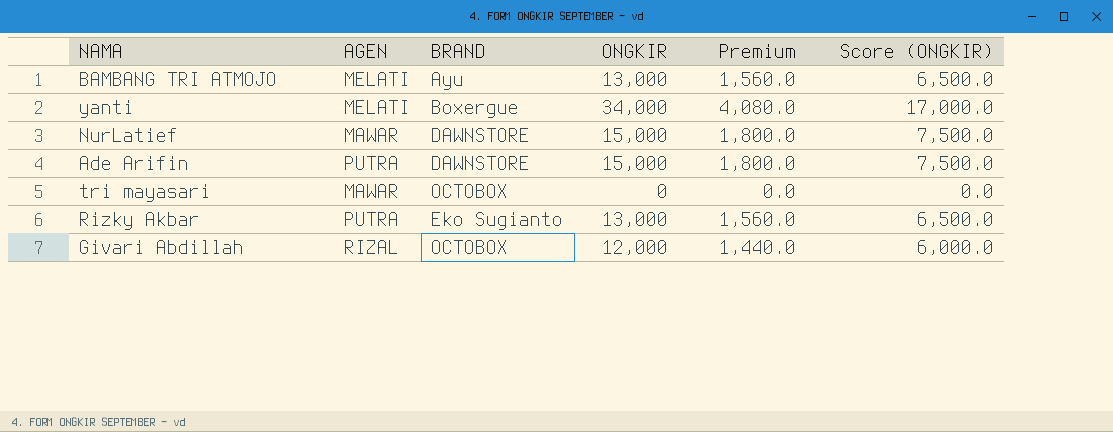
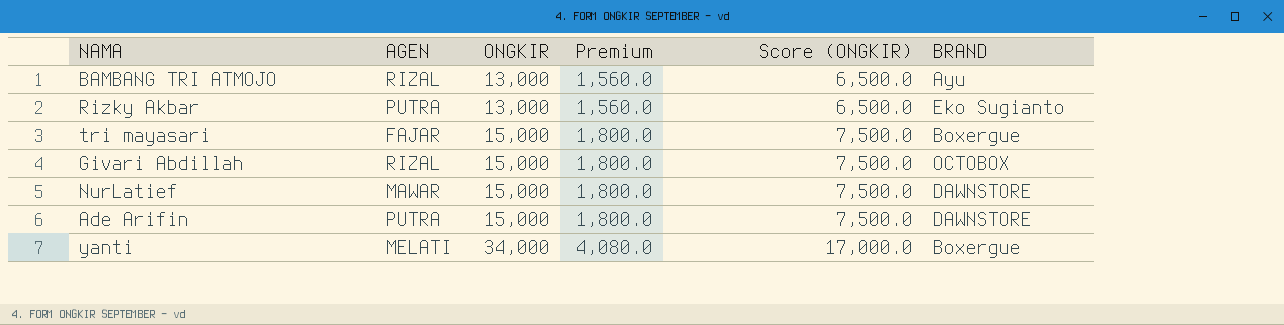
row order: none -> ONGKIR ascending
column BRAND | position: 3 -> 6
BAMBANG TRI ATMOJO | AGEN: MELATI -> RIZAL
tri mayasari | AGEN: MAWAR -> FAJAR
tri mayasari | ONGKIR: 0 -> 15,000
tri mayasari | Premium: 0.0 -> 1,800.0
tri mayasari | Score (ONGKIR): 0.0 -> 7,500.0
tri mayasari | BRAND: OCTOBOX -> Boxergue
Givari Abdillah | ONGKIR: 12,000 -> 15,000
Givari Abdillah | Premium: 1,440.0 -> 1,800.0
Givari Abdillah | Score (ONGKIR): 6,000.0 -> 7,500.0

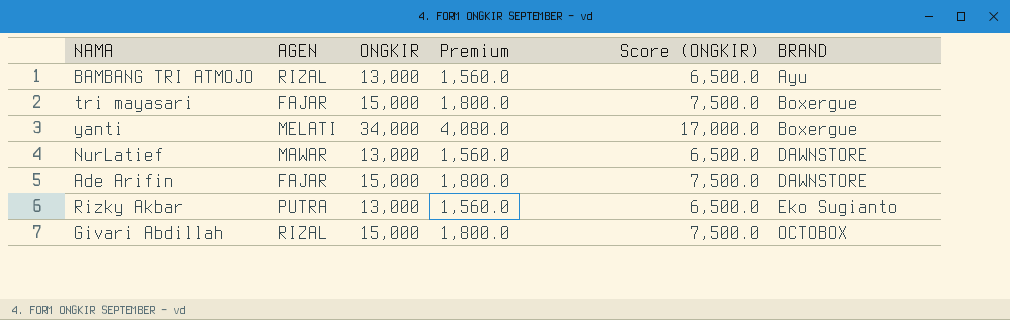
row order: ONGKIR ascending -> BRAND ascending
NurLatief | ONGKIR: 15,000 -> 13,000
NurLatief | Premium: 1,800.0 -> 1,560.0
NurLatief | Score (ONGKIR): 7,500.0 -> 6,500.0
Ade Arifin | AGEN: PUTRA -> FAJAR

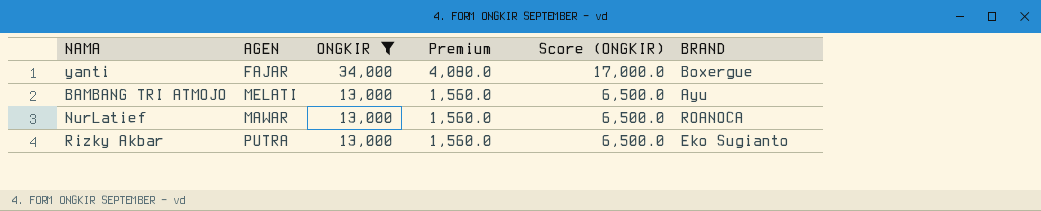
filter: none -> ONGKIR != 15,000
row order: BRAND ascending -> ONGKIR descending
yanti | AGEN: MELATI -> FAJAR
BAMBANG TRI ATMOJO | AGEN: RIZAL -> MELATI
NurLatief | BRAND: DAWNSTORE -> ROANOCA

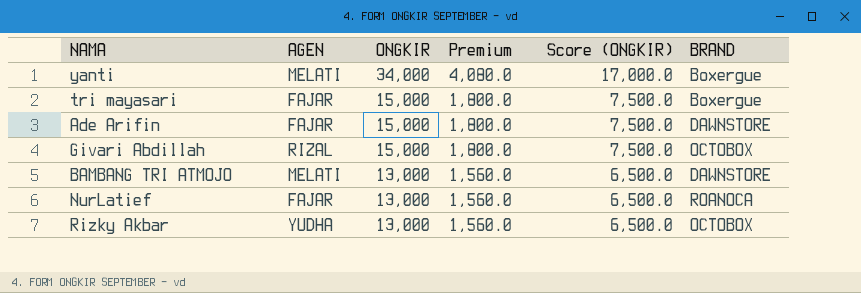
filter: ONGKIR != 15,000 -> none
yanti | AGEN: FAJAR -> MELATI
BAMBANG TRI ATMOJO | BRAND: Ayu -> DAWNSTORE
NurLatief | AGEN: MAWAR -> FAJAR
Rizky Akbar | AGEN: PUTRA -> YUDHA
Rizky Akbar | BRAND: Eko Sugianto -> OCTOBOX

